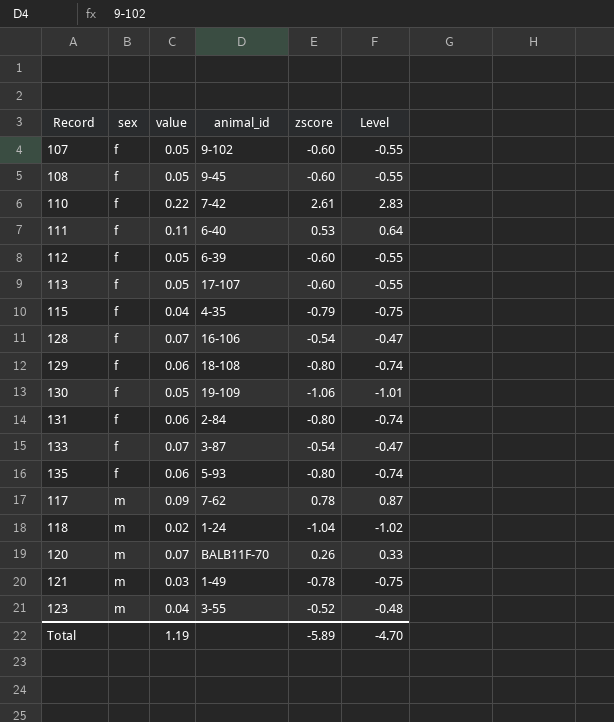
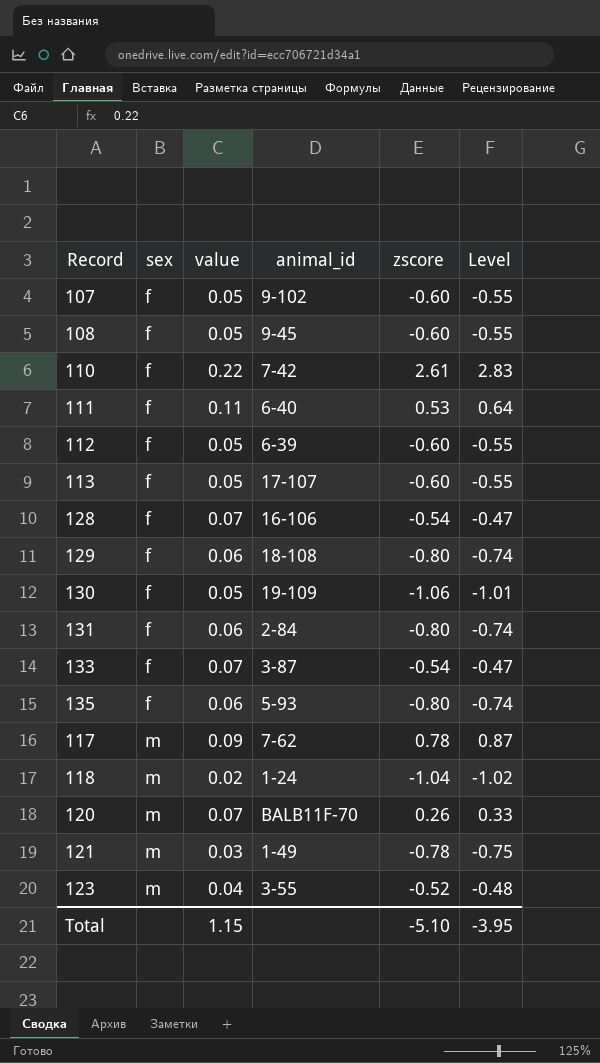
row 115: f | 0.04 | 4-35 | -0.79 | -0.75 -> none
Total | value: 1.19 -> 1.15
Total | zscore: -5.89 -> -5.10
Total | Level: -4.70 -> -3.95

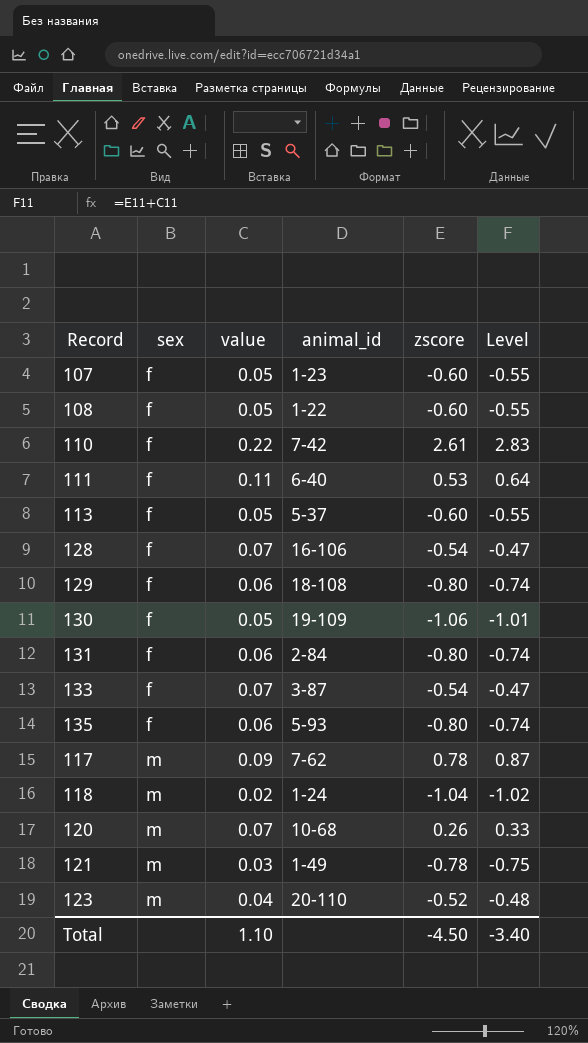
row 112: f | 0.05 | 6-39 | -0.60 | -0.55 -> none
107 | animal_id: 9-102 -> 1-23
108 | animal_id: 9-45 -> 1-22
113 | animal_id: 17-107 -> 5-37
120 | animal_id: BALB11F-70 -> 10-68
123 | animal_id: 3-55 -> 20-110
Total | value: 1.15 -> 1.10
Total | zscore: -5.10 -> -4.50
Total | Level: -3.95 -> -3.40

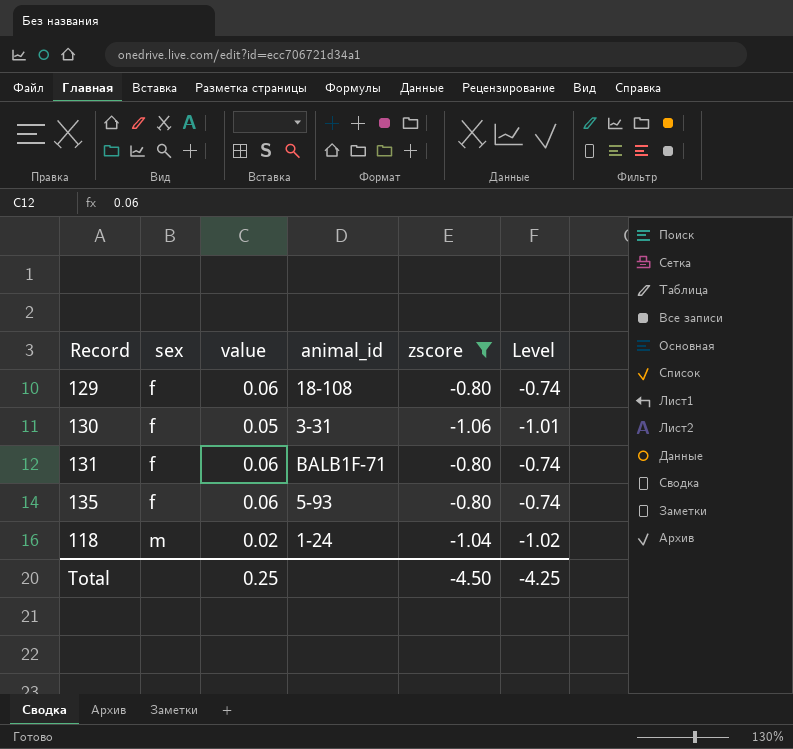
filter: none -> zscore <= -0.80
130 | animal_id: 19-109 -> 3-31
131 | animal_id: 2-84 -> BALB1F-71
Total | value: 1.10 -> 0.25
Total | Level: -3.40 -> -4.25

